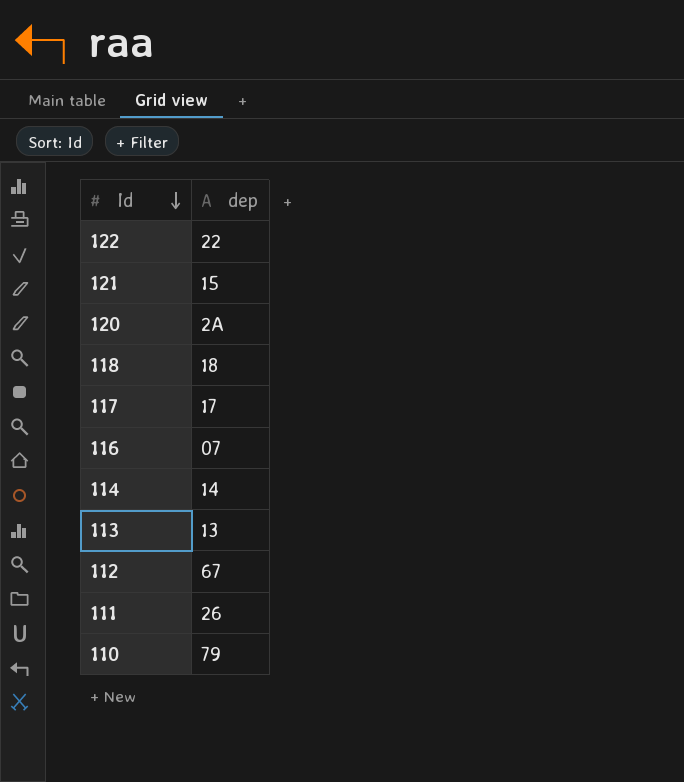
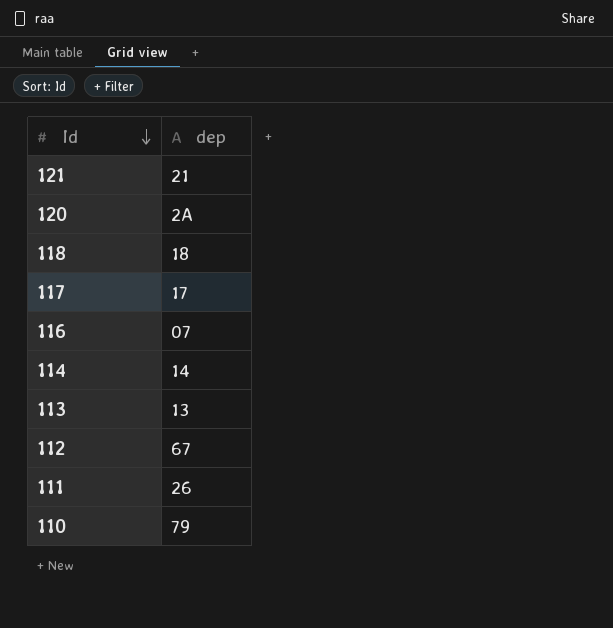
row 122: 22 -> none
121 | dep: 15 -> 21

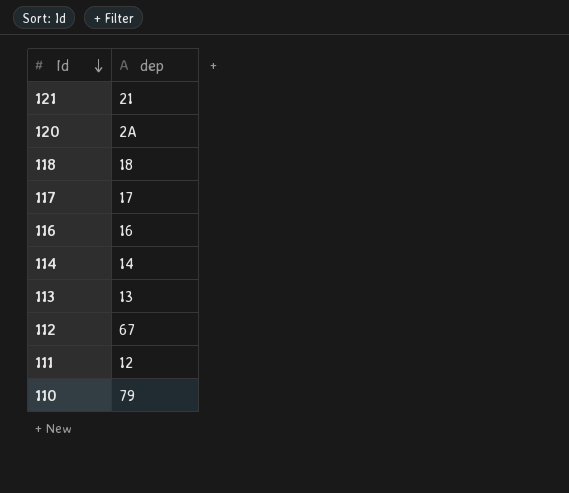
116 | dep: 07 -> 16
111 | dep: 26 -> 12

